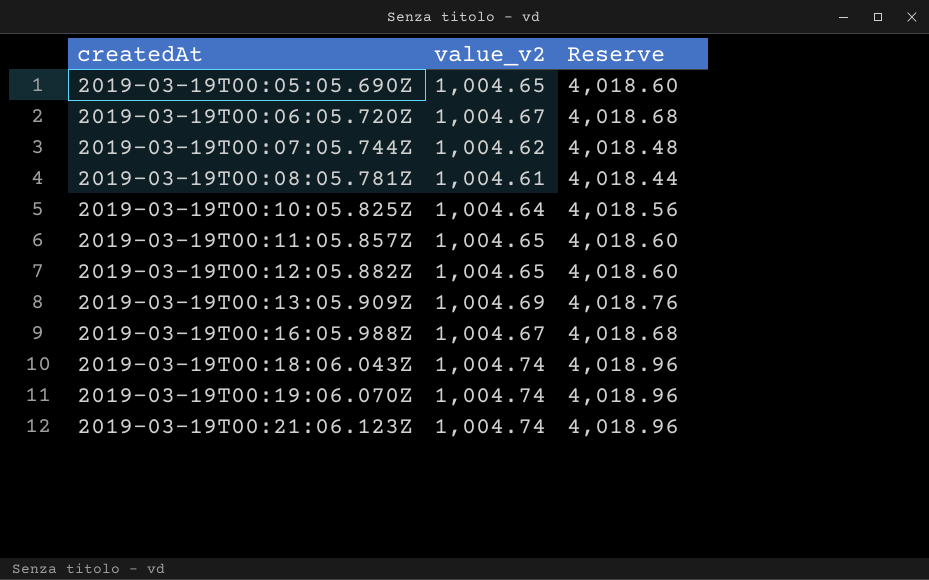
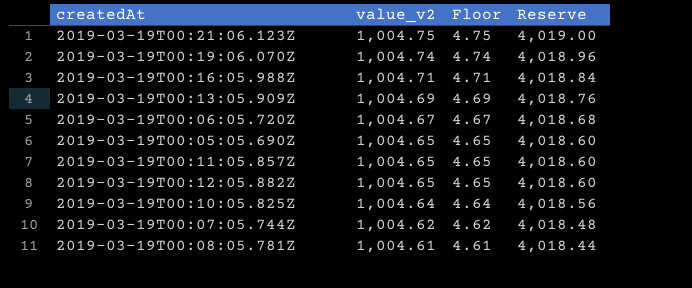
row order: createdAt ascending -> value_v2 descending
column Floor | formula: none -> [value_v2] - 1000
row 2019-03-19T00:18:06.043Z: 1,004.74 | 4,018.96 -> none
2019-03-19T00:21:06.123Z | value_v2: 1,004.74 -> 1,004.75
2019-03-19T00:21:06.123Z | Reserve: 4,018.96 -> 4,019.00
2019-03-19T00:16:05.988Z | value_v2: 1,004.67 -> 1,004.71
2019-03-19T00:16:05.988Z | Reserve: 4,018.68 -> 4,018.84

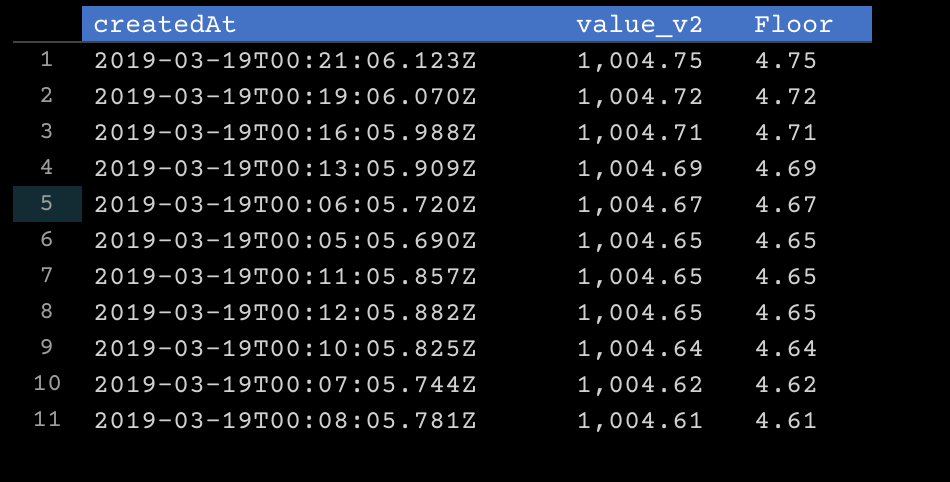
column Reserve | formula: [value_v2] * 4 -> none
2019-03-19T00:19:06.070Z | value_v2: 1,004.74 -> 1,004.72
2019-03-19T00:19:06.070Z | Floor: 4.74 -> 4.72

